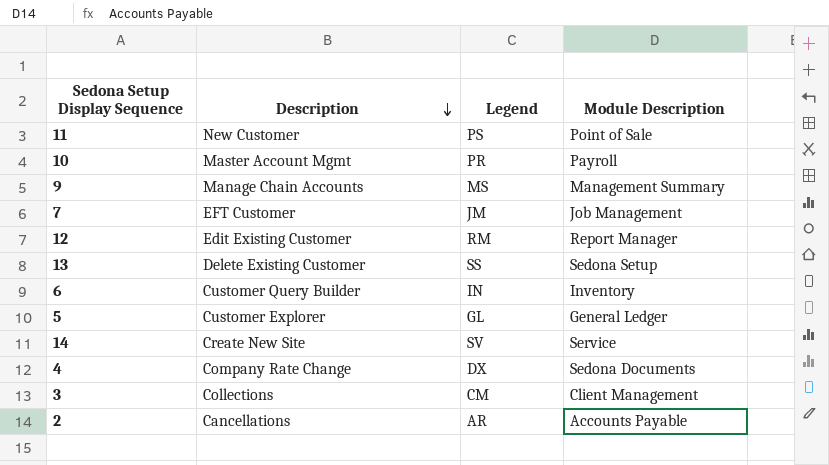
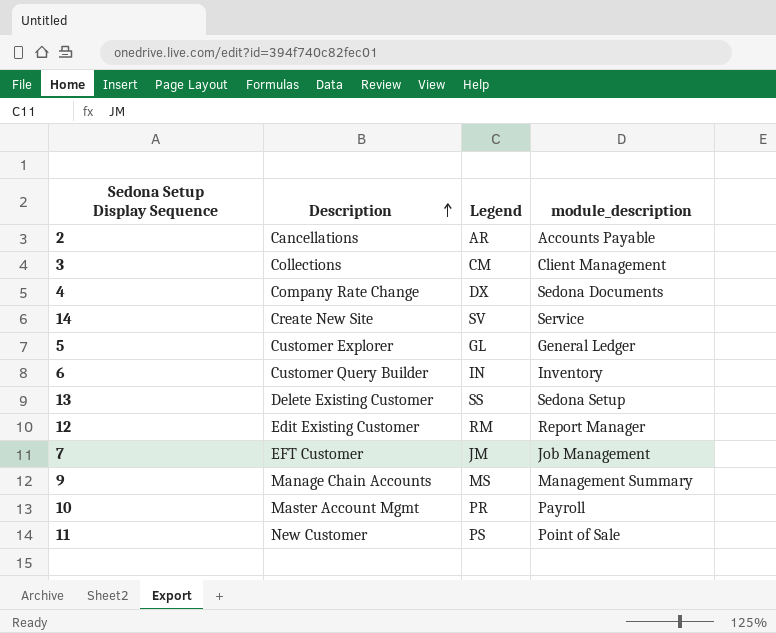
row order: Description descending -> Description ascending
column name: Module Description -> module_description

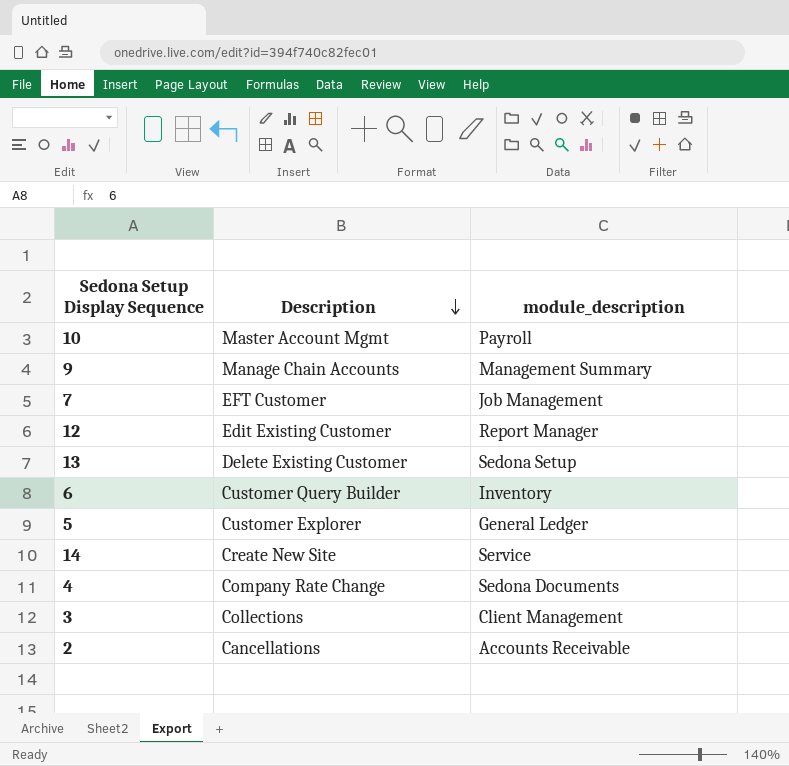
row order: Description ascending -> Description descending
column Legend | position: 3 -> none
row 11: New Customer | PS | Point of Sale -> none
2 | module_description: Accounts Payable -> Accounts Receivable

